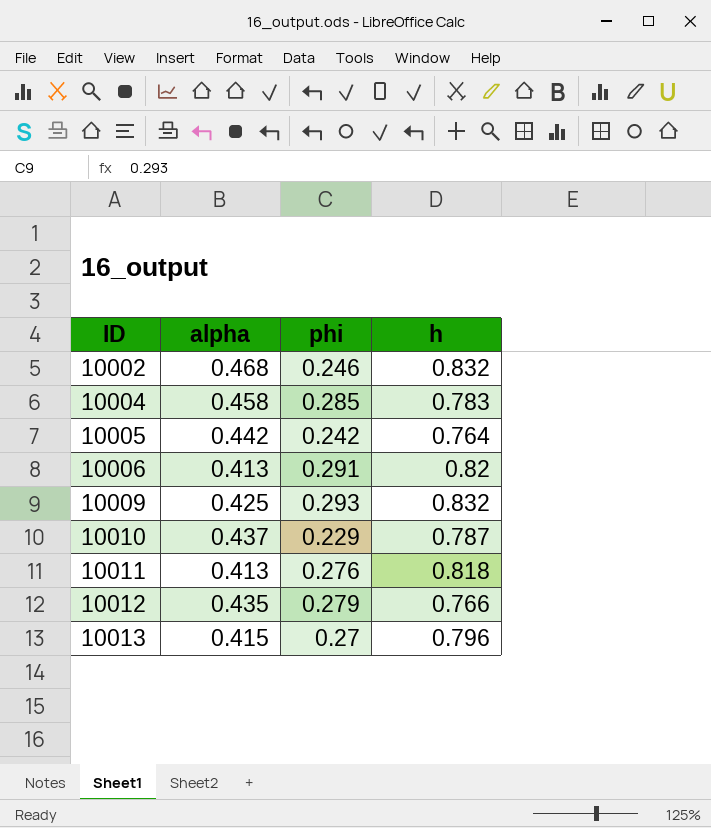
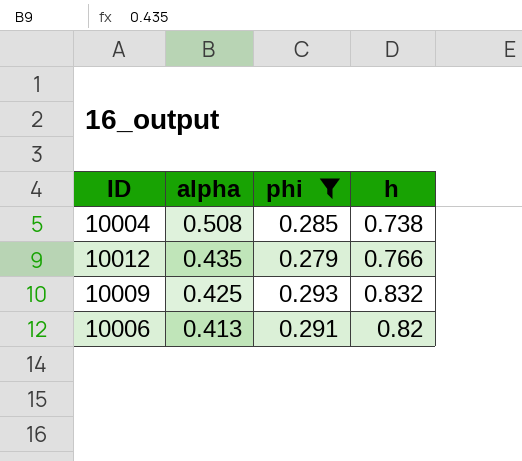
filter: none -> phi >= 0.279
row order: ID ascending -> alpha descending
10004 | alpha: 0.458 -> 0.508
10004 | h: 0.783 -> 0.738

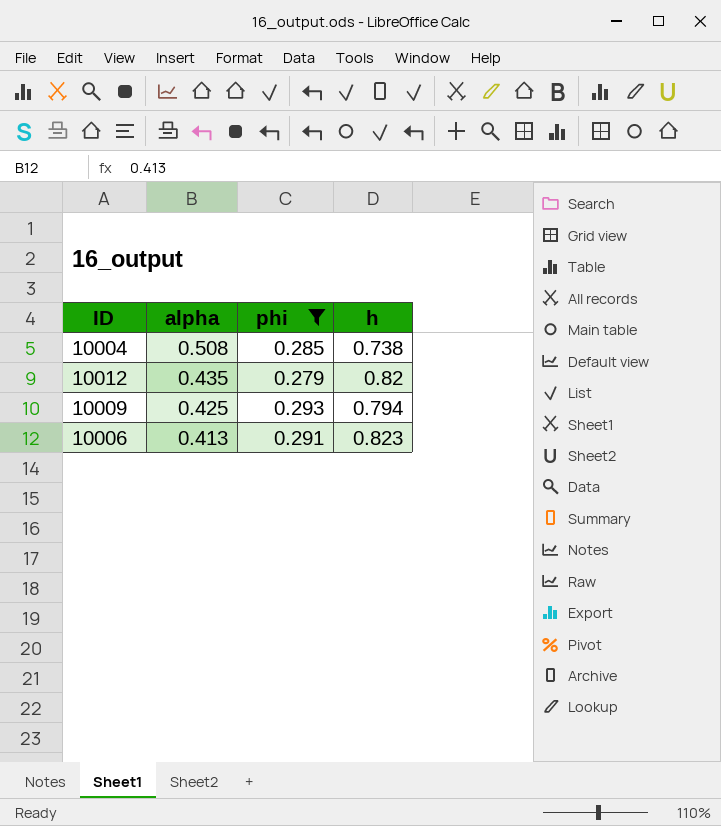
10012 | h: 0.766 -> 0.82
10009 | h: 0.832 -> 0.794
10006 | h: 0.82 -> 0.823

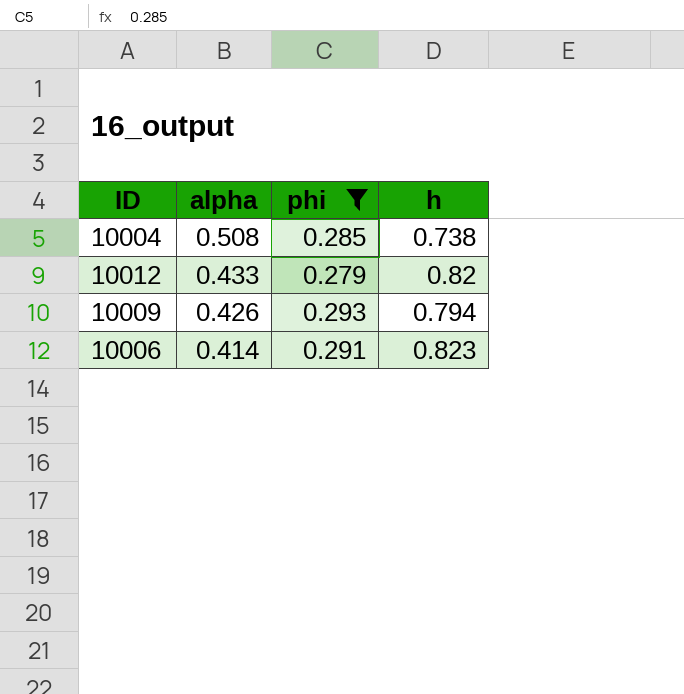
10012 | alpha: 0.435 -> 0.433
10009 | alpha: 0.425 -> 0.426
10006 | alpha: 0.413 -> 0.414

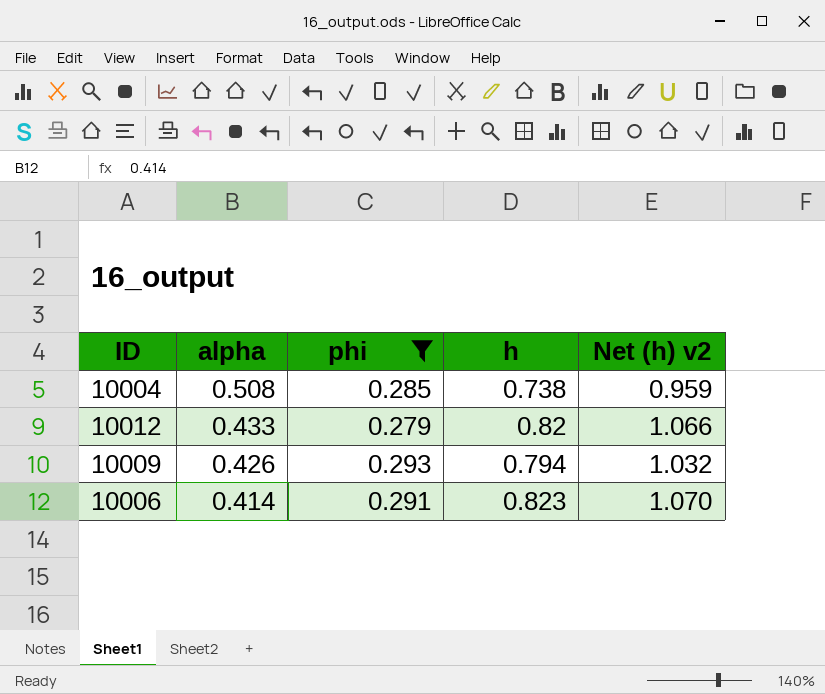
column Net (h) v2 | formula: none -> [h] * 1.3

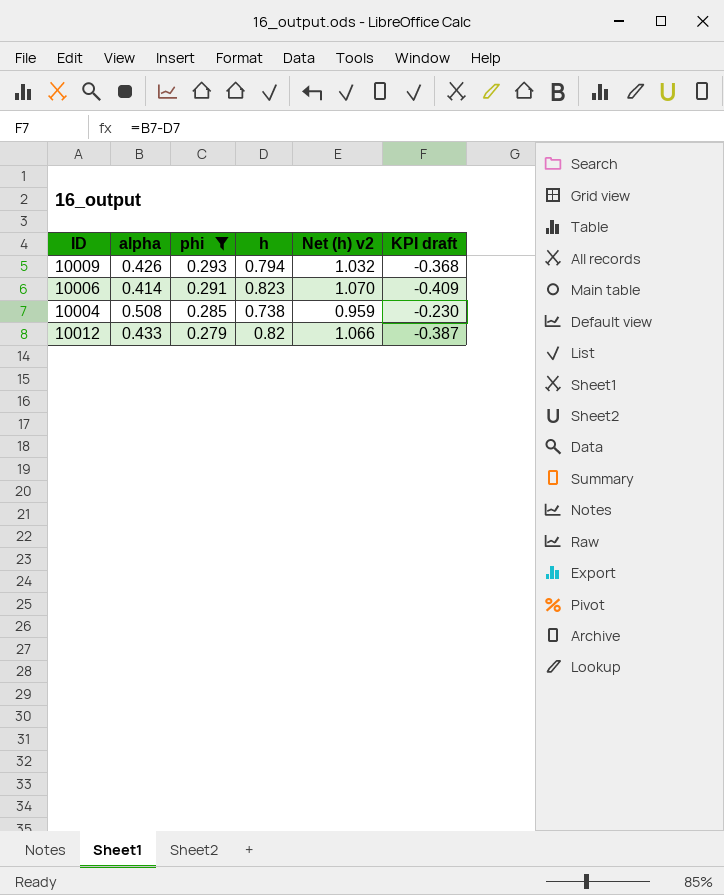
row order: alpha descending -> phi descending
column KPI draft | formula: none -> [alpha] - [h]

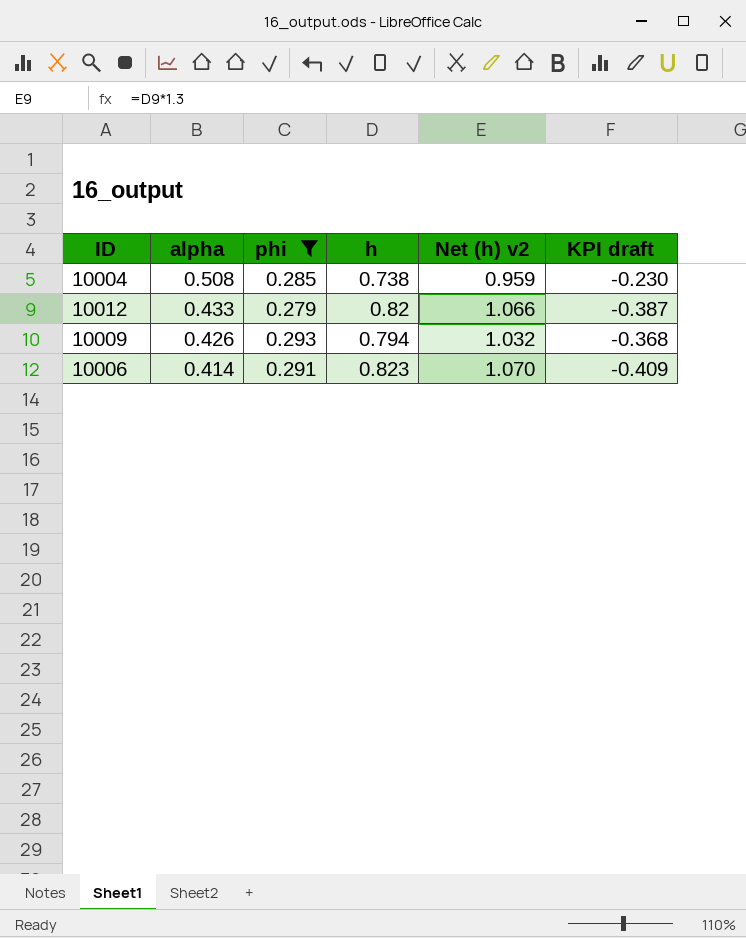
row order: phi descending -> alpha descending

